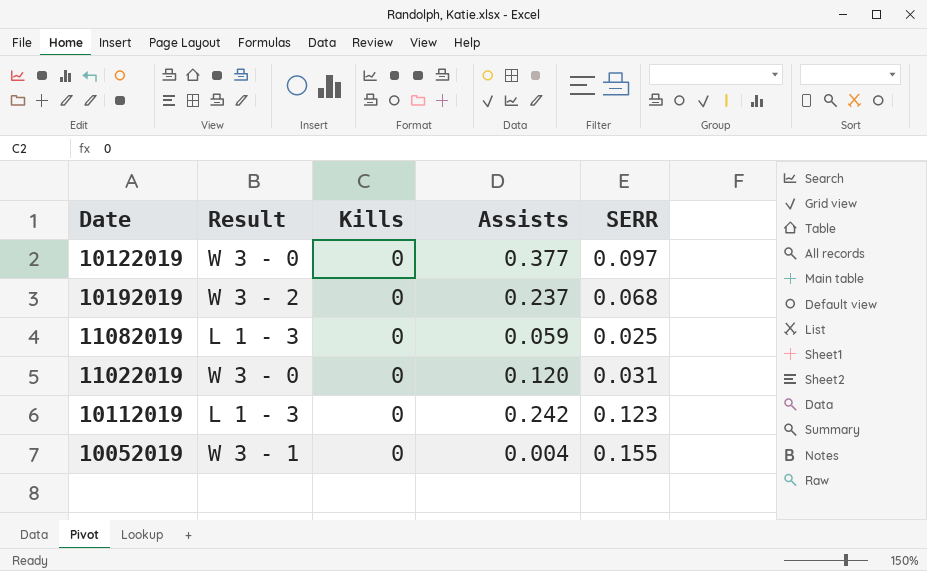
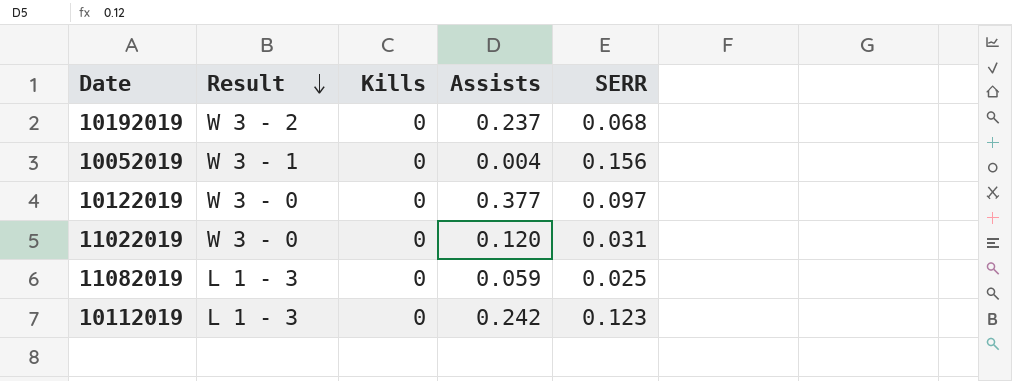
row order: none -> Result descending
10052019 | SERR: 0.155 -> 0.156

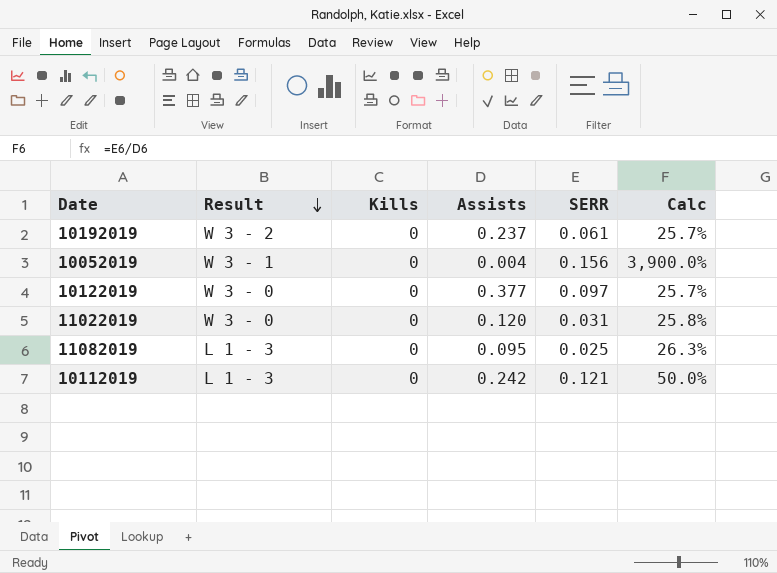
column Calc | formula: none -> [SERR] / [Assists]
10192019 | SERR: 0.068 -> 0.061
11082019 | Assists: 0.059 -> 0.095
10112019 | SERR: 0.123 -> 0.121

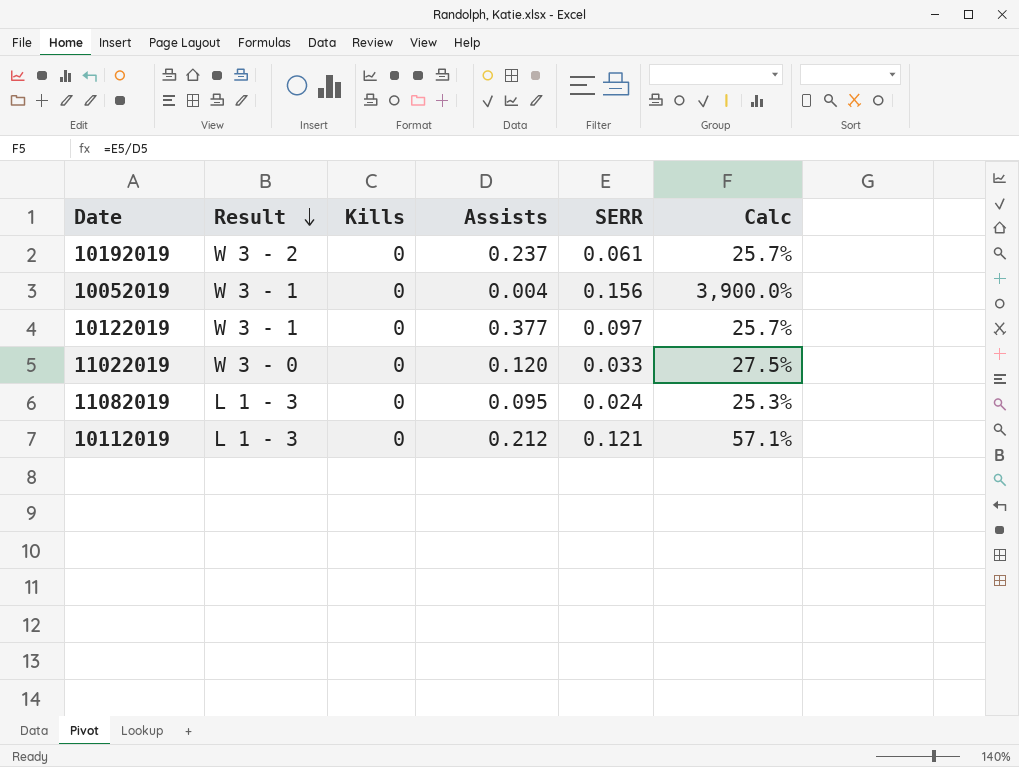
10122019 | Result: W 3 - 0 -> W 3 - 1
11022019 | SERR: 0.031 -> 0.033
11022019 | Calc: 25.8% -> 27.5%
11082019 | SERR: 0.025 -> 0.024
11082019 | Calc: 26.3% -> 25.3%
10112019 | Assists: 0.242 -> 0.212
10112019 | Calc: 50.0% -> 57.1%

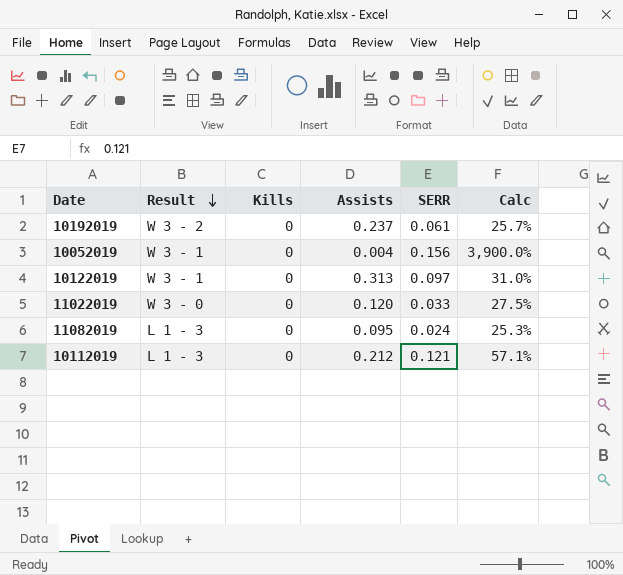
10122019 | Assists: 0.377 -> 0.313
10122019 | Calc: 25.7% -> 31.0%

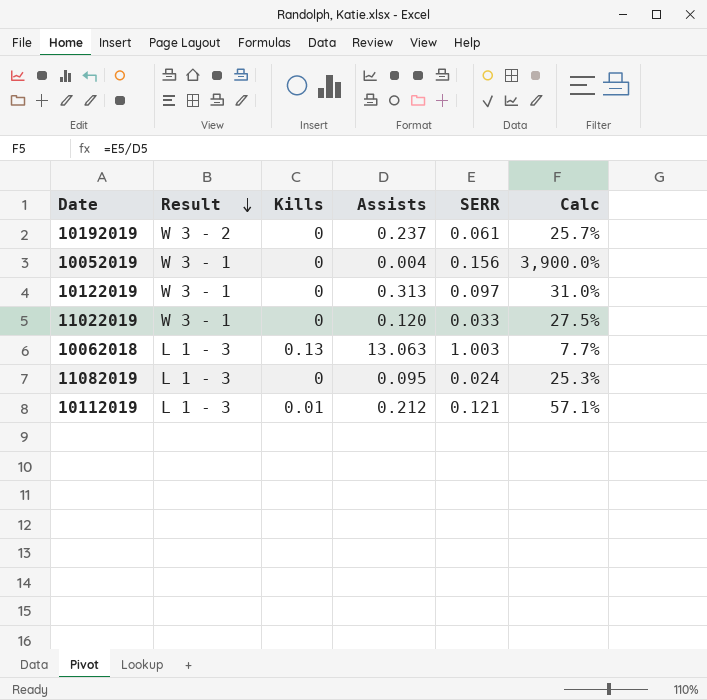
11022019 | Result: W 3 - 0 -> W 3 - 1
row 10062018: none -> L 1 - 3 | 0.13 | 13.063 | 1.003 | 7.7%
10112019 | Kills: 0 -> 0.01

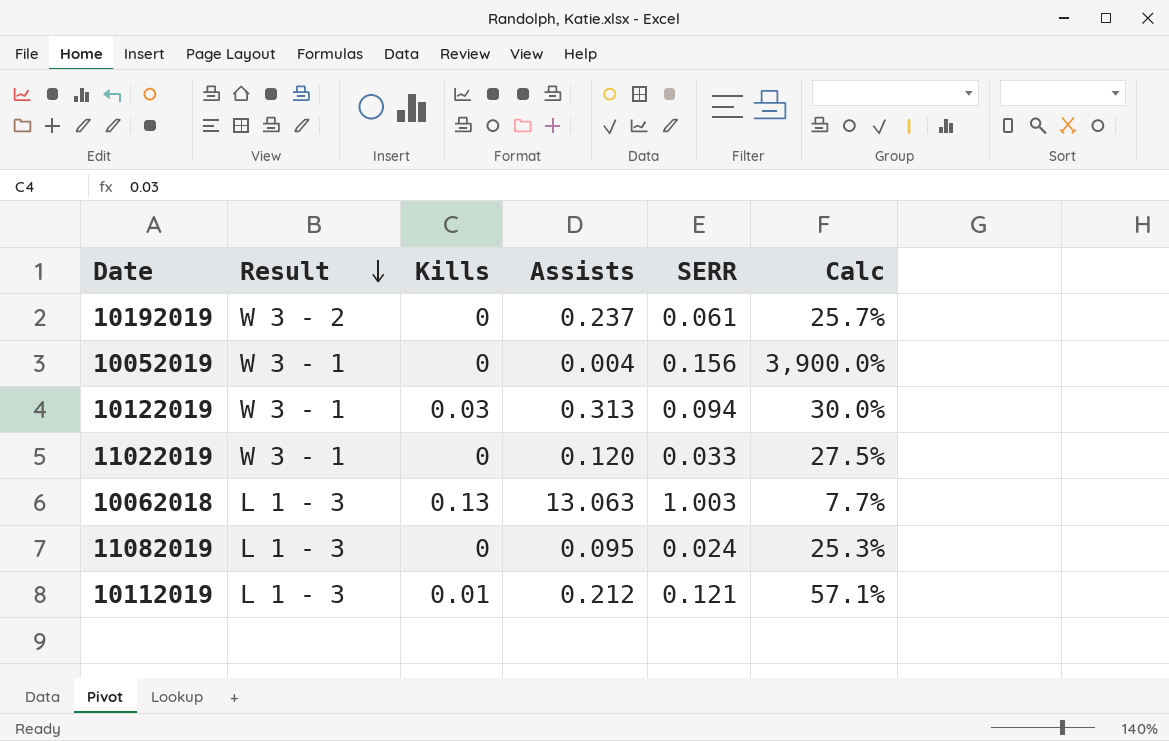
10122019 | Kills: 0 -> 0.03
10122019 | SERR: 0.097 -> 0.094
10122019 | Calc: 31.0% -> 30.0%

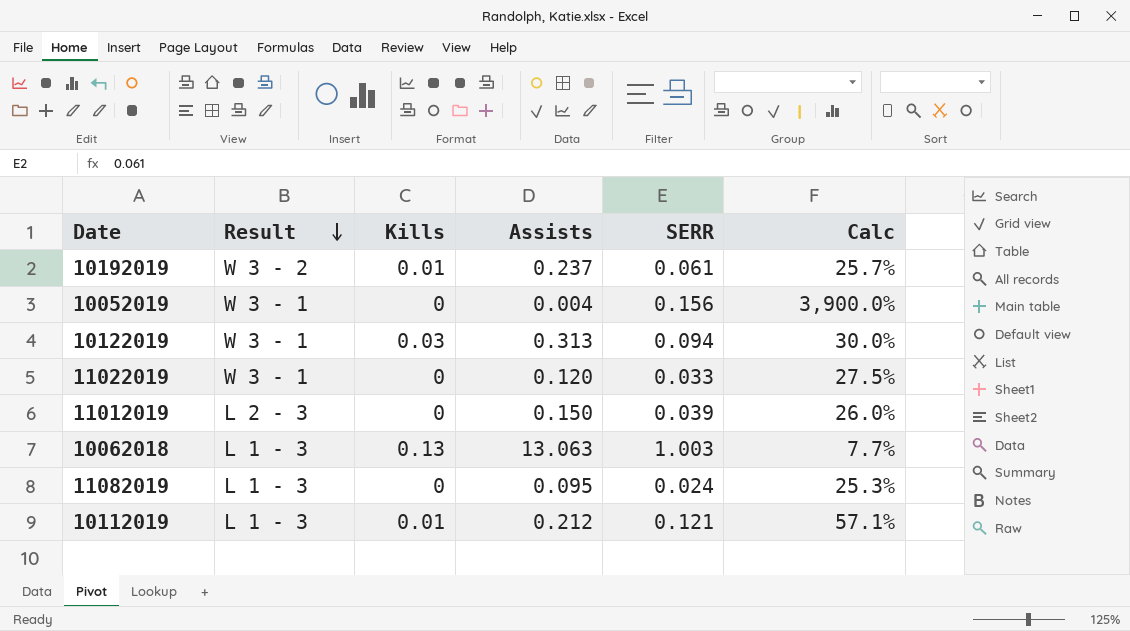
10192019 | Kills: 0 -> 0.01
row 11012019: none -> L 2 - 3 | 0 | 0.150 | 0.039 | 26.0%

